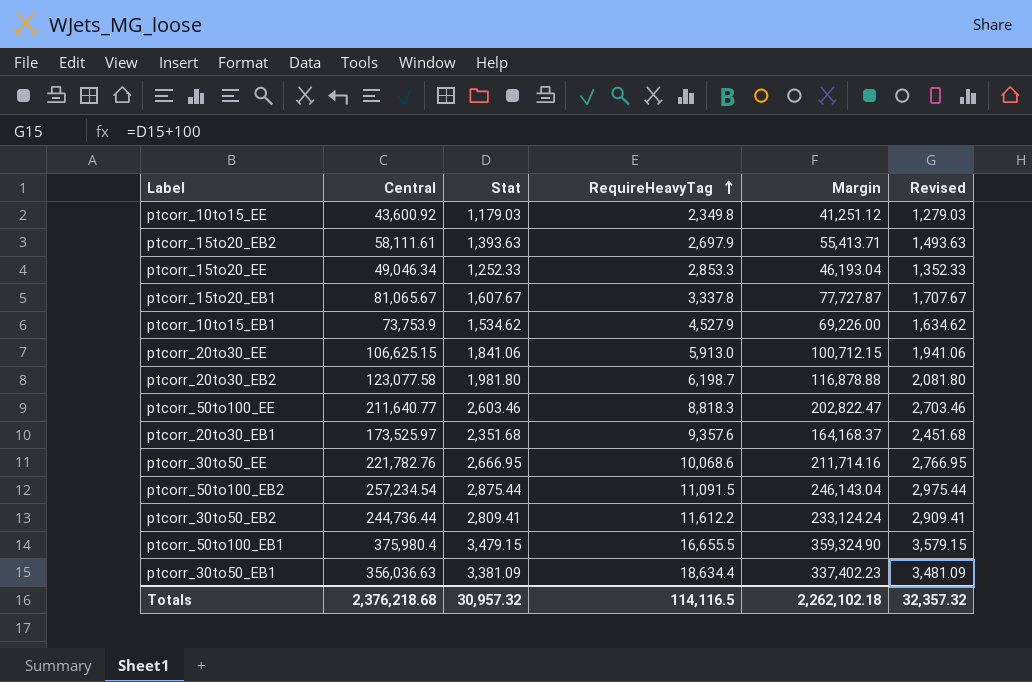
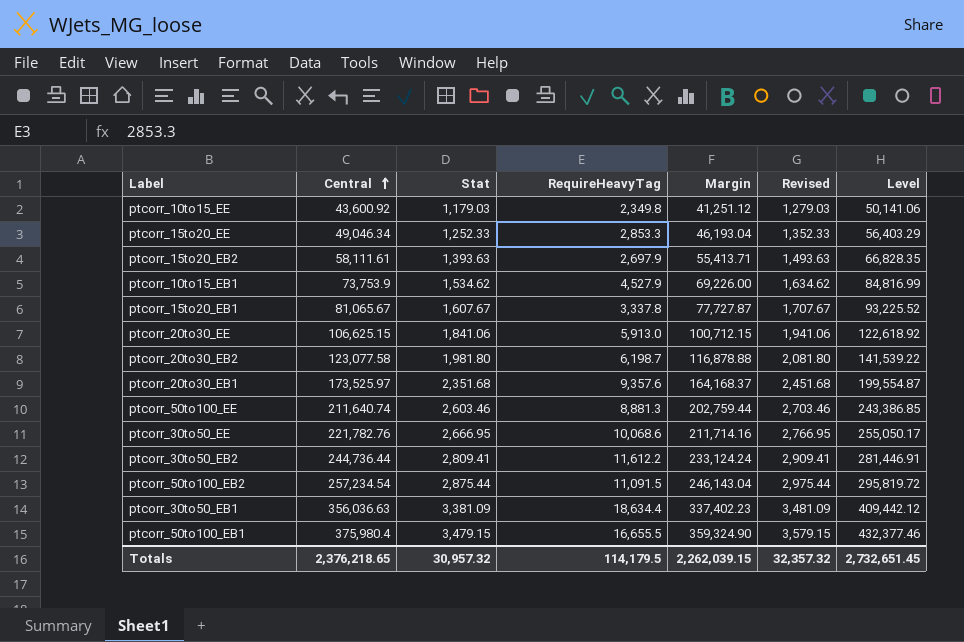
row order: RequireHeavyTag ascending -> Central ascending
column Level | formula: none -> [Central] * 1.15
ptcorr_50to100_EE | Central: 211,640.77 -> 211,640.74
ptcorr_50to100_EE | RequireHeavyTag: 8,818.3 -> 8,881.3
ptcorr_50to100_EE | Margin: 202,822.47 -> 202,759.44
Totals | Central: 2,376,218.68 -> 2,376,218.65
Totals | RequireHeavyTag: 114,116.5 -> 114,179.5
Totals | Margin: 2,262,102.18 -> 2,262,039.15

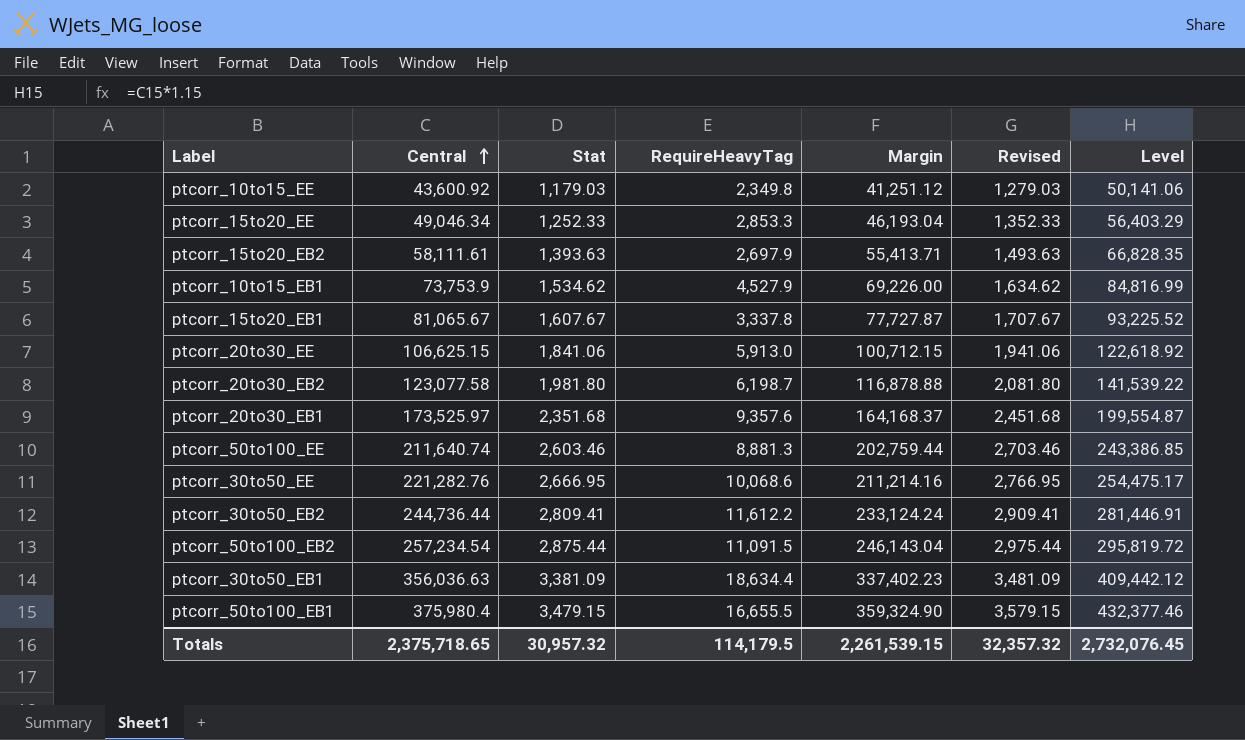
ptcorr_30to50_EE | Central: 221,782.76 -> 221,282.76
ptcorr_30to50_EE | Margin: 211,714.16 -> 211,214.16
ptcorr_30to50_EE | Level: 255,050.17 -> 254,475.17
Totals | Central: 2,376,218.65 -> 2,375,718.65
Totals | Margin: 2,262,039.15 -> 2,261,539.15
Totals | Level: 2,732,651.45 -> 2,732,076.45

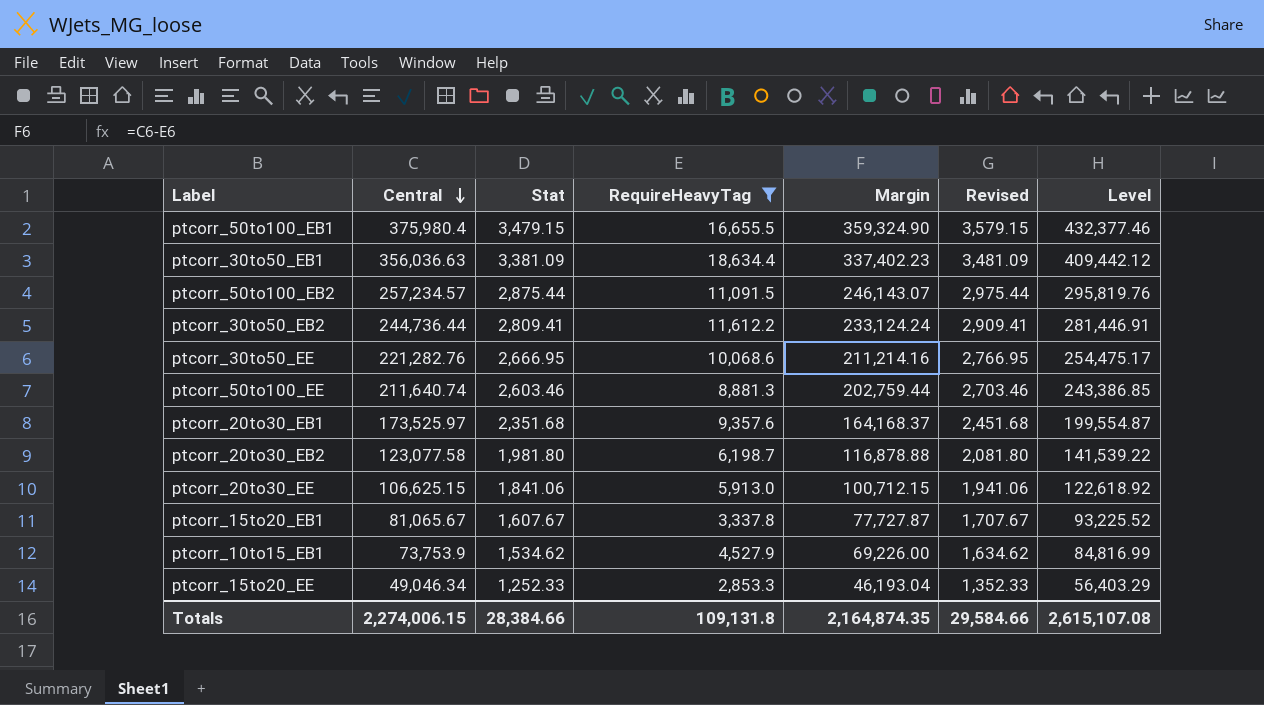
filter: none -> RequireHeavyTag >= 2,853.3
row order: Central ascending -> Central descending
ptcorr_50to100_EB2 | Central: 257,234.54 -> 257,234.57
ptcorr_50to100_EB2 | Margin: 246,143.04 -> 246,143.07
ptcorr_50to100_EB2 | Level: 295,819.72 -> 295,819.76
Totals | Central: 2,375,718.65 -> 2,274,006.15
Totals | Stat: 30,957.32 -> 28,384.66
Totals | RequireHeavyTag: 114,179.5 -> 109,131.8
Totals | Margin: 2,261,539.15 -> 2,164,874.35
Totals | Revised: 32,357.32 -> 29,584.66
Totals | Level: 2,732,076.45 -> 2,615,107.08

